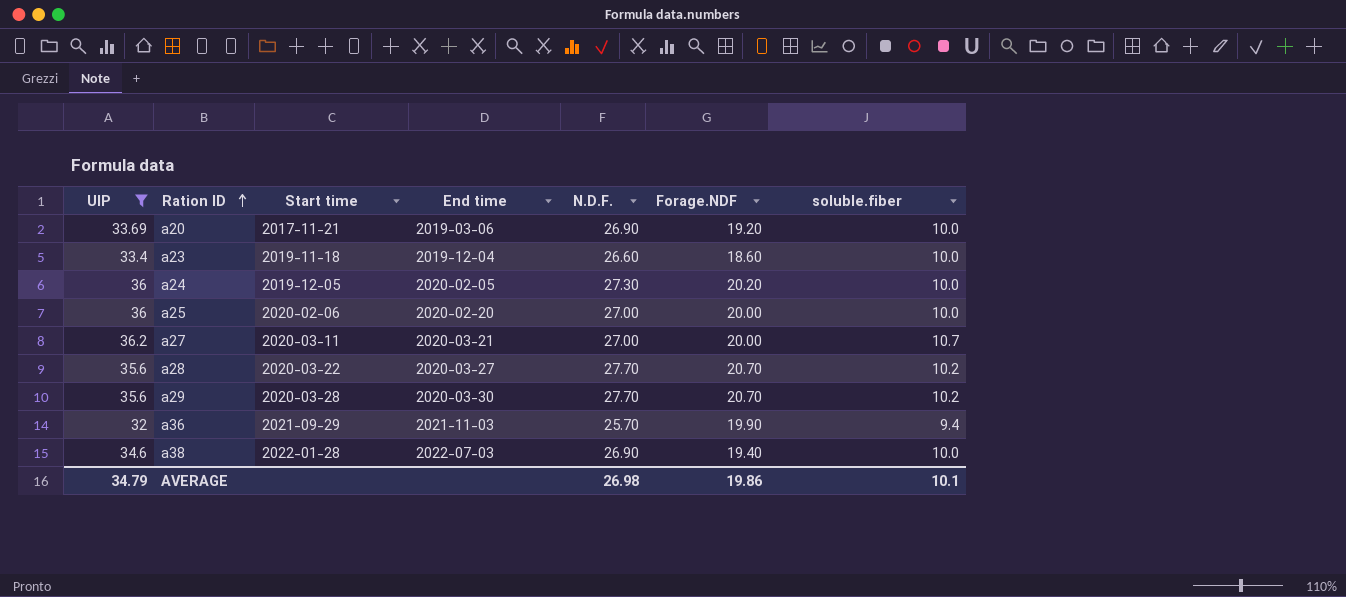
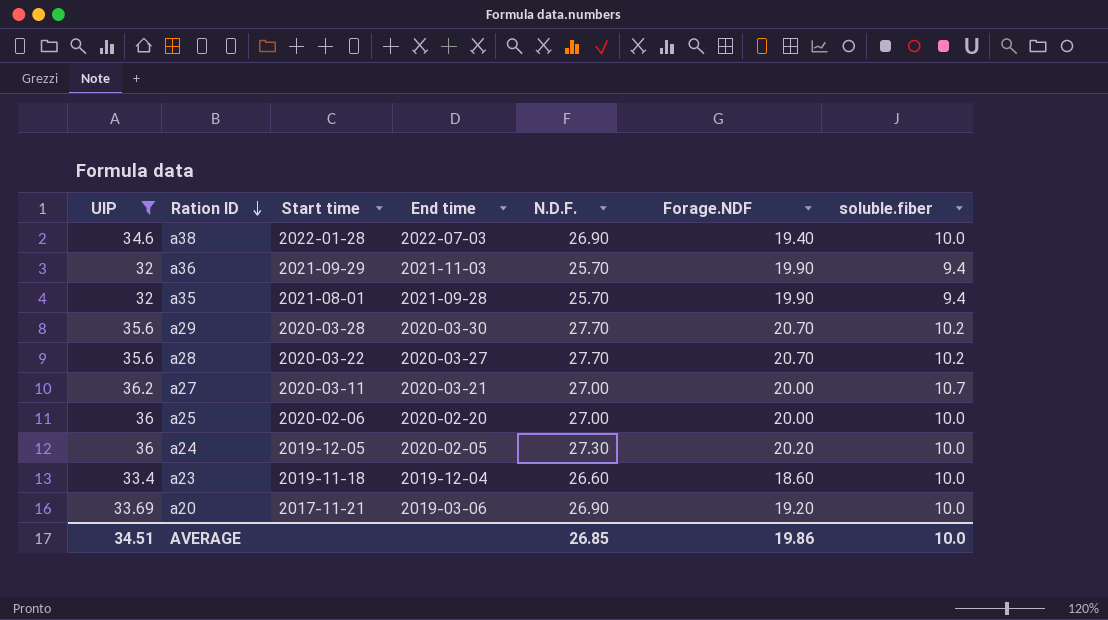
row order: Ration ID ascending -> Ration ID descending
row a35: none -> 32 | 2021-08-01 | 2021-09-28 | 25.70 | 19.90 | 9.4
AVERAGE | UIP: 34.79 -> 34.51
AVERAGE | N.D.F.: 26.98 -> 26.85
AVERAGE | soluble.fiber: 10.1 -> 10.0

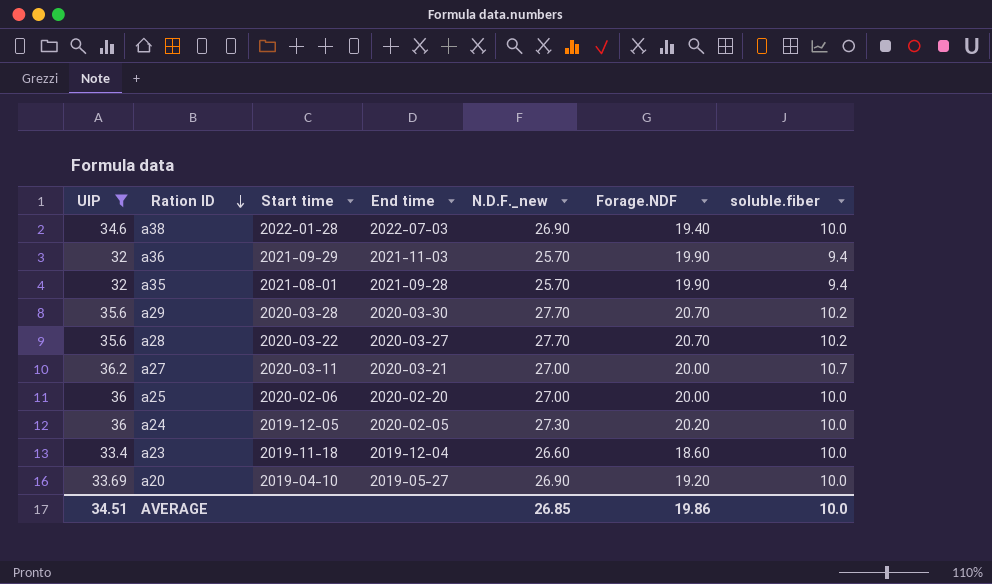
column name: N.D.F. -> N.D.F._new
a20 | Start time: 2017-11-21 -> 2019-04-10
a20 | End time: 2019-03-06 -> 2019-05-27

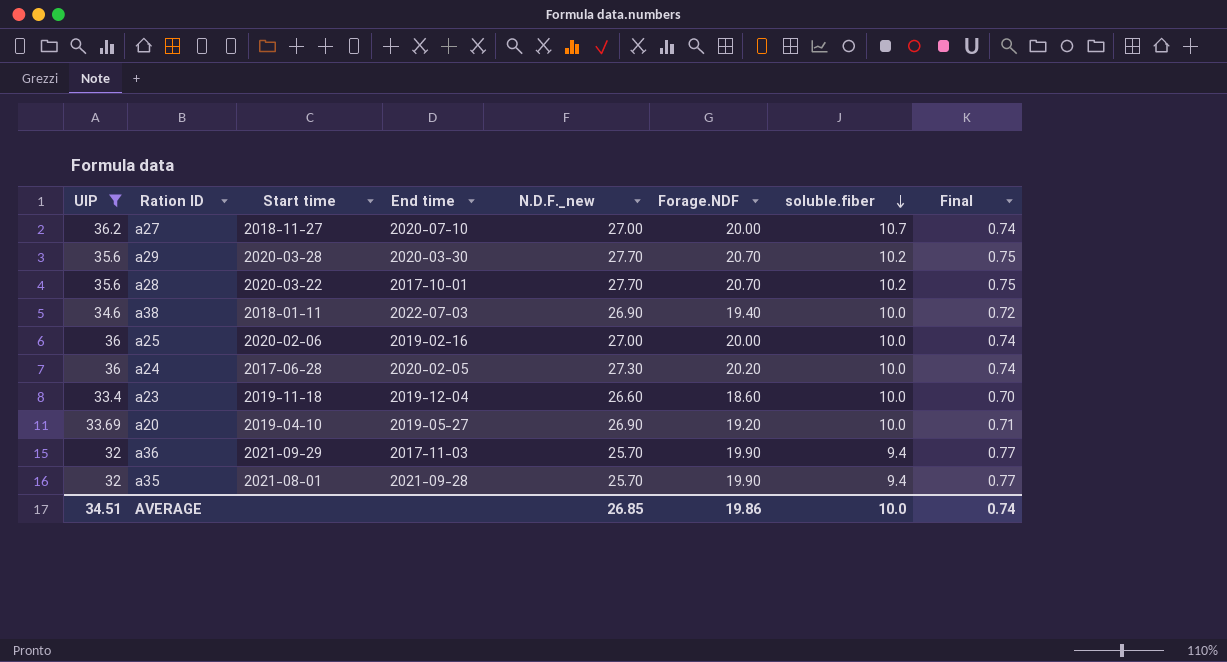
row order: Ration ID descending -> soluble.fiber descending
column Final | formula: none -> [Forage.NDF] / [N.D.F._new]
a27 | Start time: 2020-03-11 -> 2018-11-27
a27 | End time: 2020-03-21 -> 2020-07-10
a28 | End time: 2020-03-27 -> 2017-10-01
a38 | Start time: 2022-01-28 -> 2018-01-11
a25 | End time: 2020-02-20 -> 2019-02-16
a24 | Start time: 2019-12-05 -> 2017-06-28
a36 | End time: 2021-11-03 -> 2017-11-03

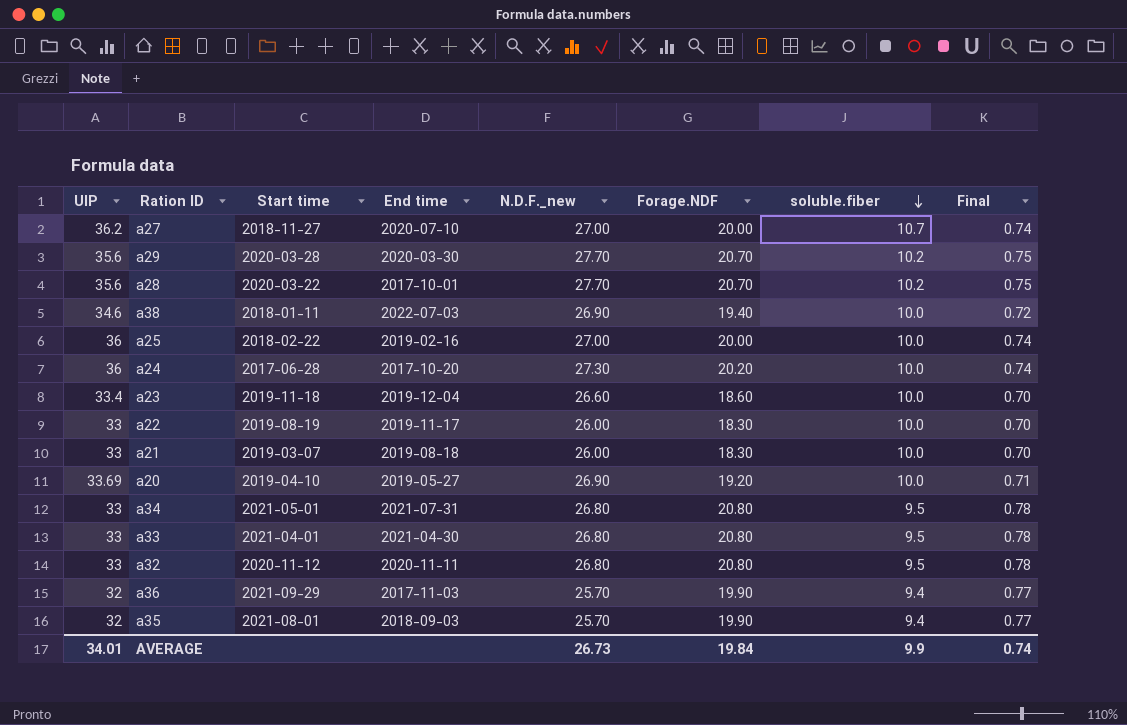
filter: UIP != 33 -> none
a25 | Start time: 2020-02-06 -> 2018-02-22
a24 | End time: 2020-02-05 -> 2017-10-20
a35 | End time: 2021-09-28 -> 2018-09-03
AVERAGE | UIP: 34.51 -> 34.01
AVERAGE | N.D.F._new: 26.85 -> 26.73
AVERAGE | Forage.NDF: 19.86 -> 19.84
AVERAGE | soluble.fiber: 10.0 -> 9.9

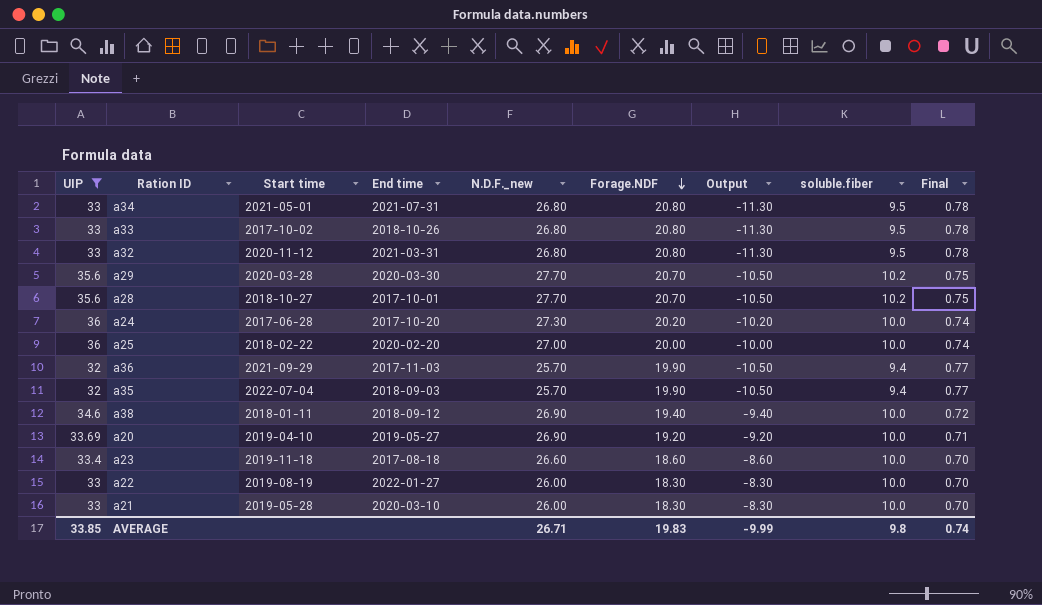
filter: none -> UIP != 36.2
row order: soluble.fiber descending -> Forage.NDF descending
column Output | formula: none -> [soluble.fiber] - [Forage.NDF]
a33 | Start time: 2021-04-01 -> 2017-10-02
a33 | End time: 2021-04-30 -> 2018-10-26
a32 | End time: 2020-11-11 -> 2021-03-31
a28 | Start time: 2020-03-22 -> 2018-10-27
a25 | End time: 2019-02-16 -> 2020-02-20
a35 | Start time: 2021-08-01 -> 2022-07-04
a38 | End time: 2022-07-03 -> 2018-09-12
a23 | End time: 2019-12-04 -> 2017-08-18
a22 | End time: 2019-11-17 -> 2022-01-27
a21 | Start time: 2019-03-07 -> 2019-05-28
a21 | End time: 2019-08-18 -> 2020-03-10
AVERAGE | UIP: 34.01 -> 33.85
AVERAGE | N.D.F._new: 26.73 -> 26.71
AVERAGE | Forage.NDF: 19.84 -> 19.83
AVERAGE | soluble.fiber: 9.9 -> 9.8

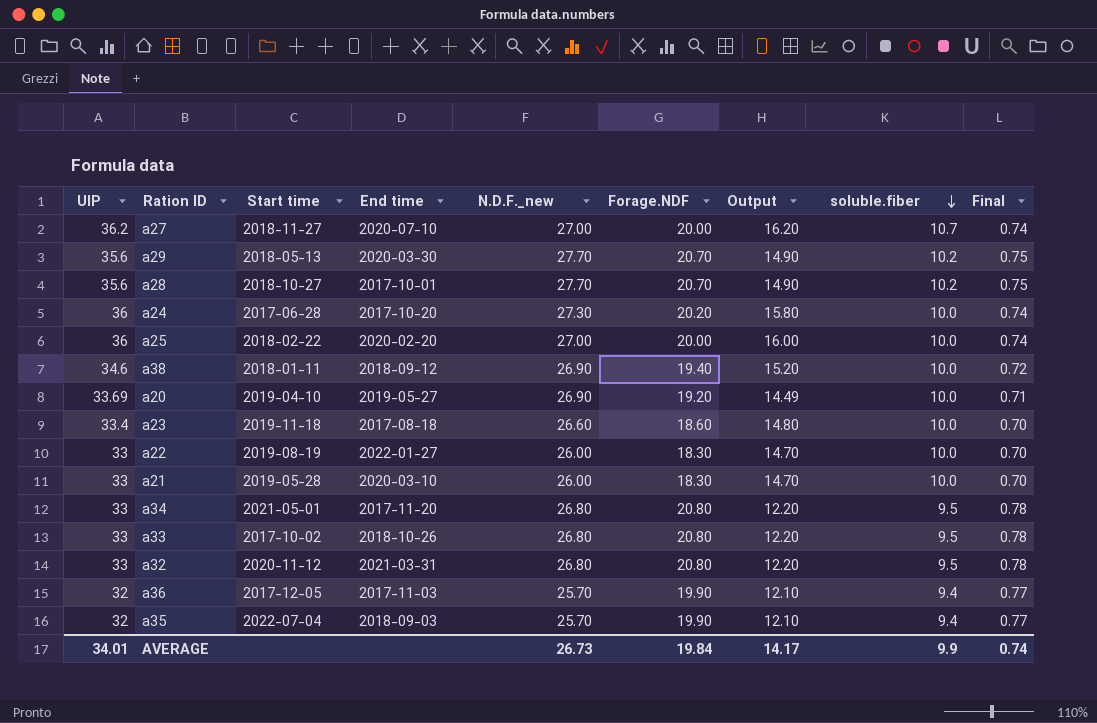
filter: UIP != 36.2 -> none
row order: Forage.NDF descending -> soluble.fiber descending
column Output | formula: [soluble.fiber] - [Forage.NDF] -> [UIP] - [Forage.NDF]
a29 | Start time: 2020-03-28 -> 2018-05-13
a34 | End time: 2021-07-31 -> 2017-11-20
a36 | Start time: 2021-09-29 -> 2017-12-05
AVERAGE | UIP: 33.85 -> 34.01
AVERAGE | N.D.F._new: 26.71 -> 26.73
AVERAGE | Forage.NDF: 19.83 -> 19.84
AVERAGE | Output: -9.99 -> 14.17
AVERAGE | soluble.fiber: 9.8 -> 9.9

